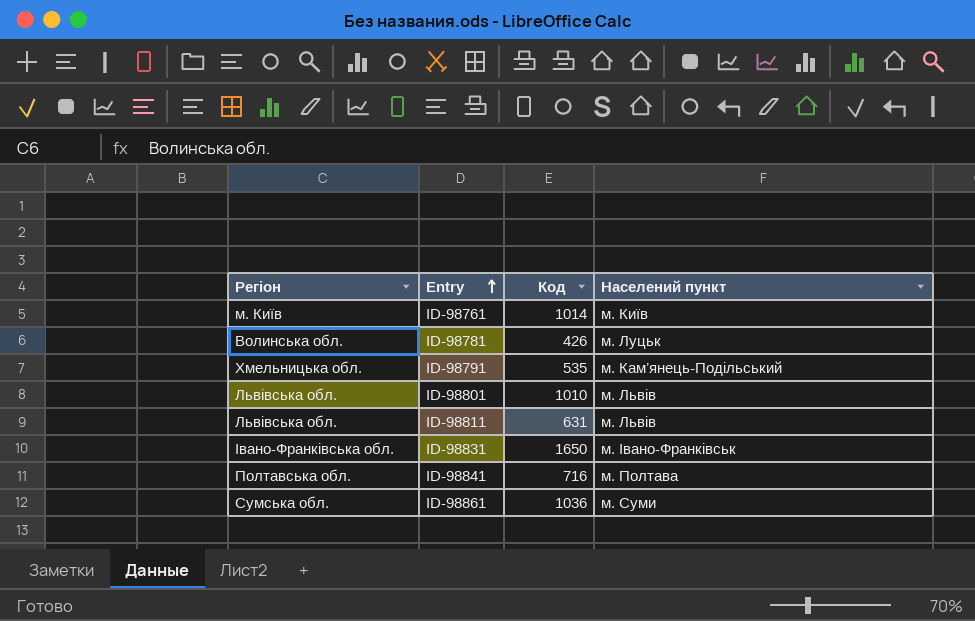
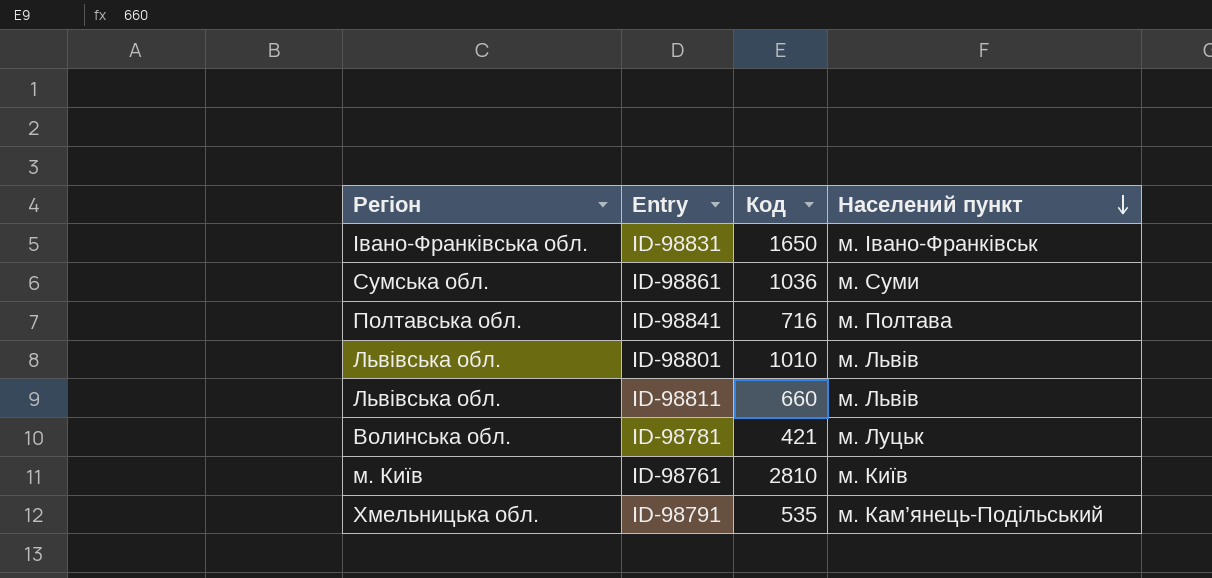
row order: Entry ascending -> Населений пункт descending
ID-98811 | Код: 631 -> 660
ID-98781 | Код: 426 -> 421
ID-98761 | Код: 1014 -> 2810

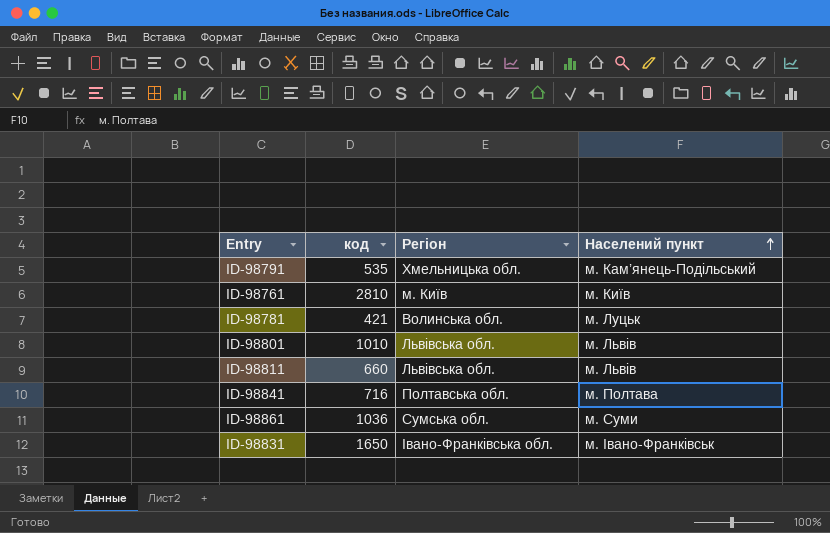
row order: Населений пункт descending -> Населений пункт ascending
column name: Код -> код
column Регіон | position: 1 -> 3

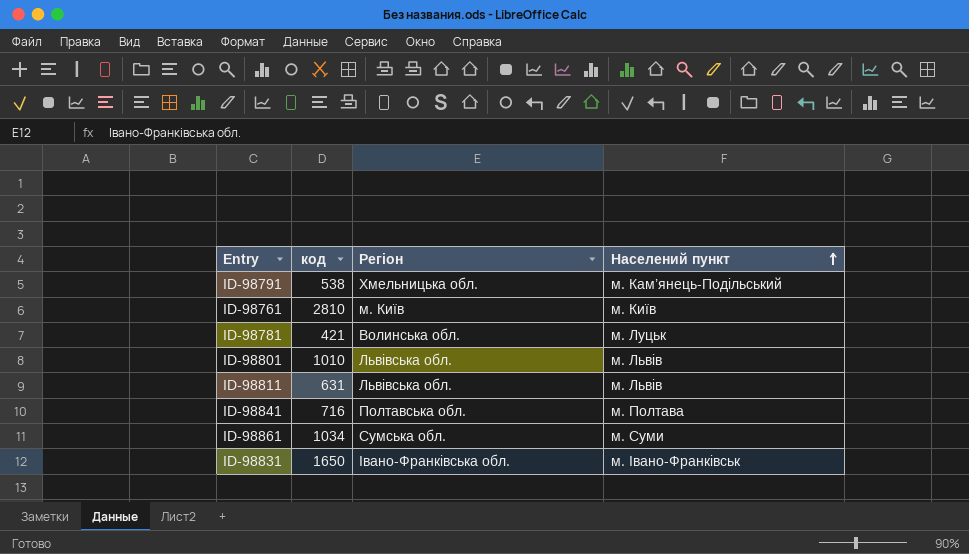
ID-98791 | код: 535 -> 538
ID-98811 | код: 660 -> 631
ID-98861 | код: 1036 -> 1034

